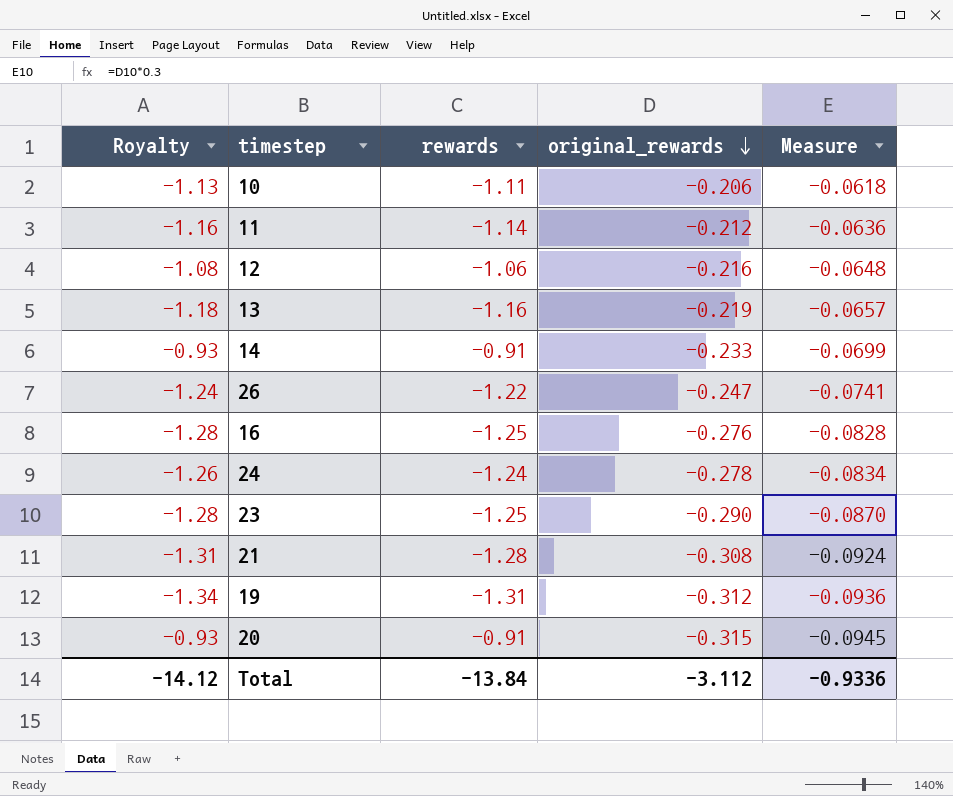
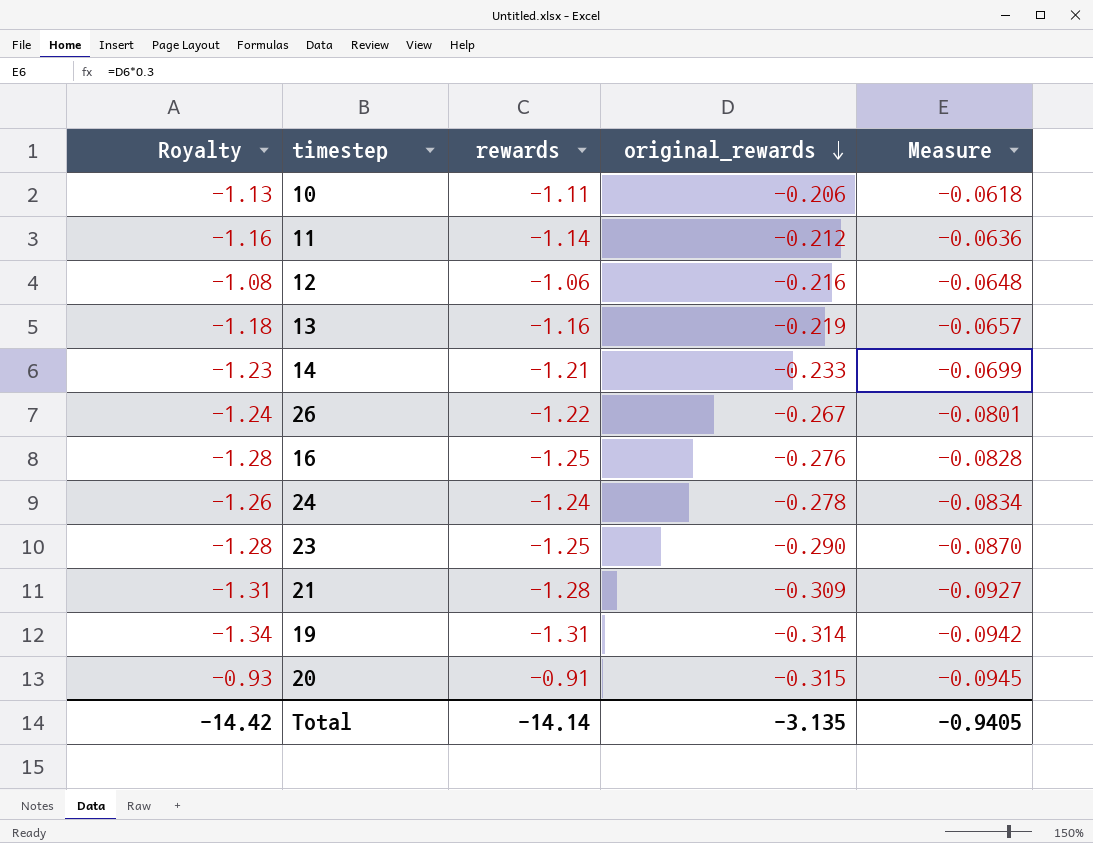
14 | Royalty: -0.93 -> -1.23
14 | rewards: -0.91 -> -1.21
26 | original_rewards: -0.247 -> -0.267
26 | Measure: -0.0741 -> -0.0801
21 | original_rewards: -0.308 -> -0.309
21 | Measure: -0.0924 -> -0.0927
19 | original_rewards: -0.312 -> -0.314
19 | Measure: -0.0936 -> -0.0942
Total | Royalty: -14.12 -> -14.42
Total | rewards: -13.84 -> -14.14
Total | original_rewards: -3.112 -> -3.135
Total | Measure: -0.9336 -> -0.9405

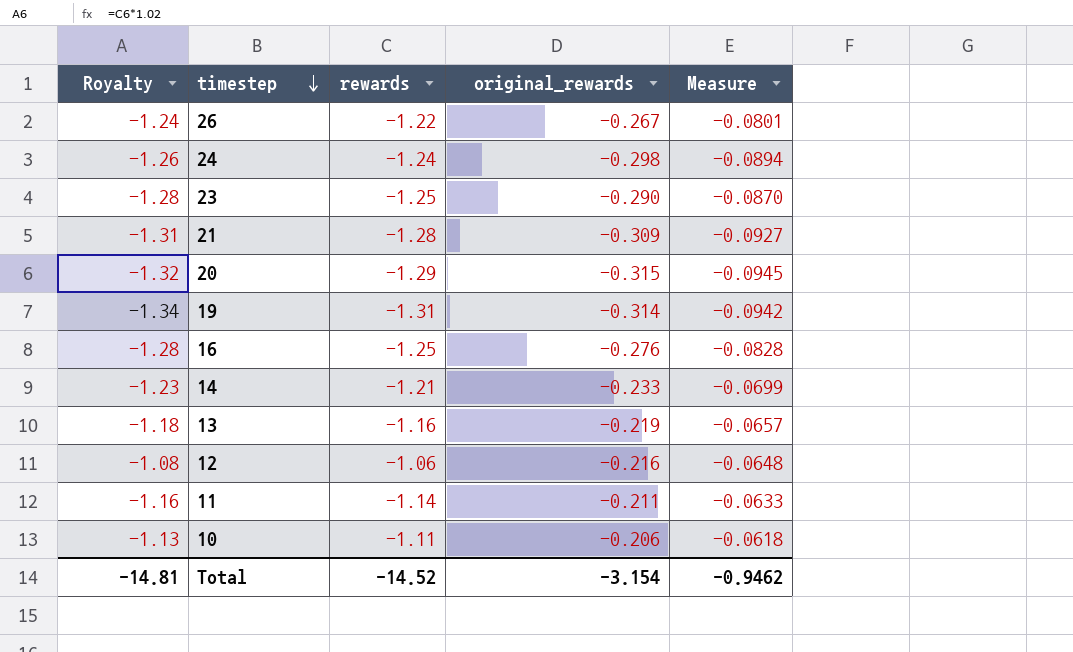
row order: original_rewards descending -> timestep descending
24 | original_rewards: -0.278 -> -0.298
24 | Measure: -0.0834 -> -0.0894
20 | Royalty: -0.93 -> -1.32
20 | rewards: -0.91 -> -1.29
11 | original_rewards: -0.212 -> -0.211
11 | Measure: -0.0636 -> -0.0633
Total | Royalty: -14.42 -> -14.81
Total | rewards: -14.14 -> -14.52
Total | original_rewards: -3.135 -> -3.154
Total | Measure: -0.9405 -> -0.9462

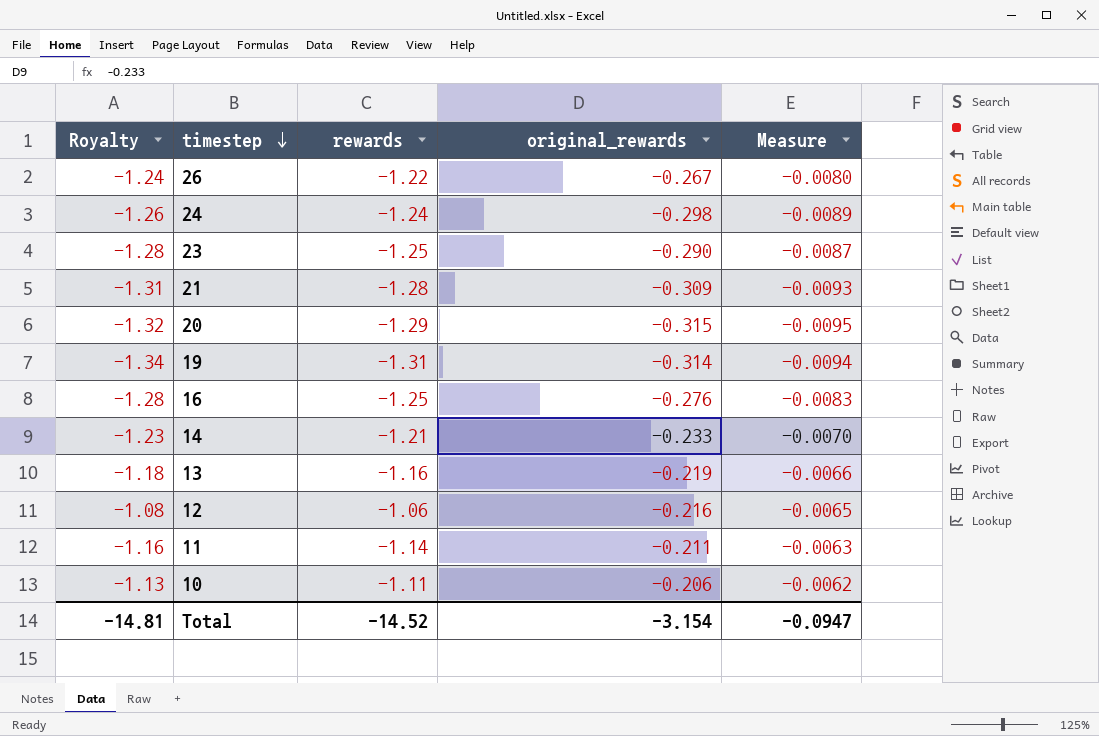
column Measure | formula: [original_rewards] * 0.3 -> [original_rewards] * 0.03
Total | Measure: -0.9462 -> -0.0947

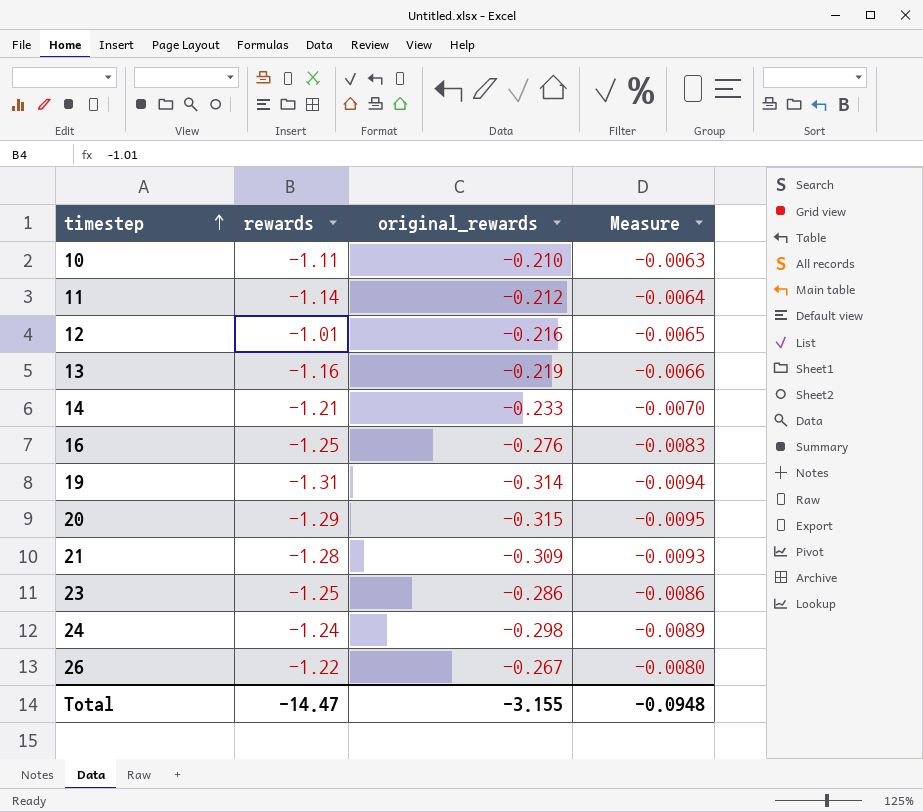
row order: timestep descending -> timestep ascending
column Royalty | formula: [rewards] * 1.02 -> none
10 | original_rewards: -0.206 -> -0.210
10 | Measure: -0.0062 -> -0.0063
11 | original_rewards: -0.211 -> -0.212
11 | Measure: -0.0063 -> -0.0064
12 | rewards: -1.06 -> -1.01
23 | original_rewards: -0.290 -> -0.286
23 | Measure: -0.0087 -> -0.0086
Total | rewards: -14.52 -> -14.47
Total | original_rewards: -3.154 -> -3.155
Total | Measure: -0.0947 -> -0.0948

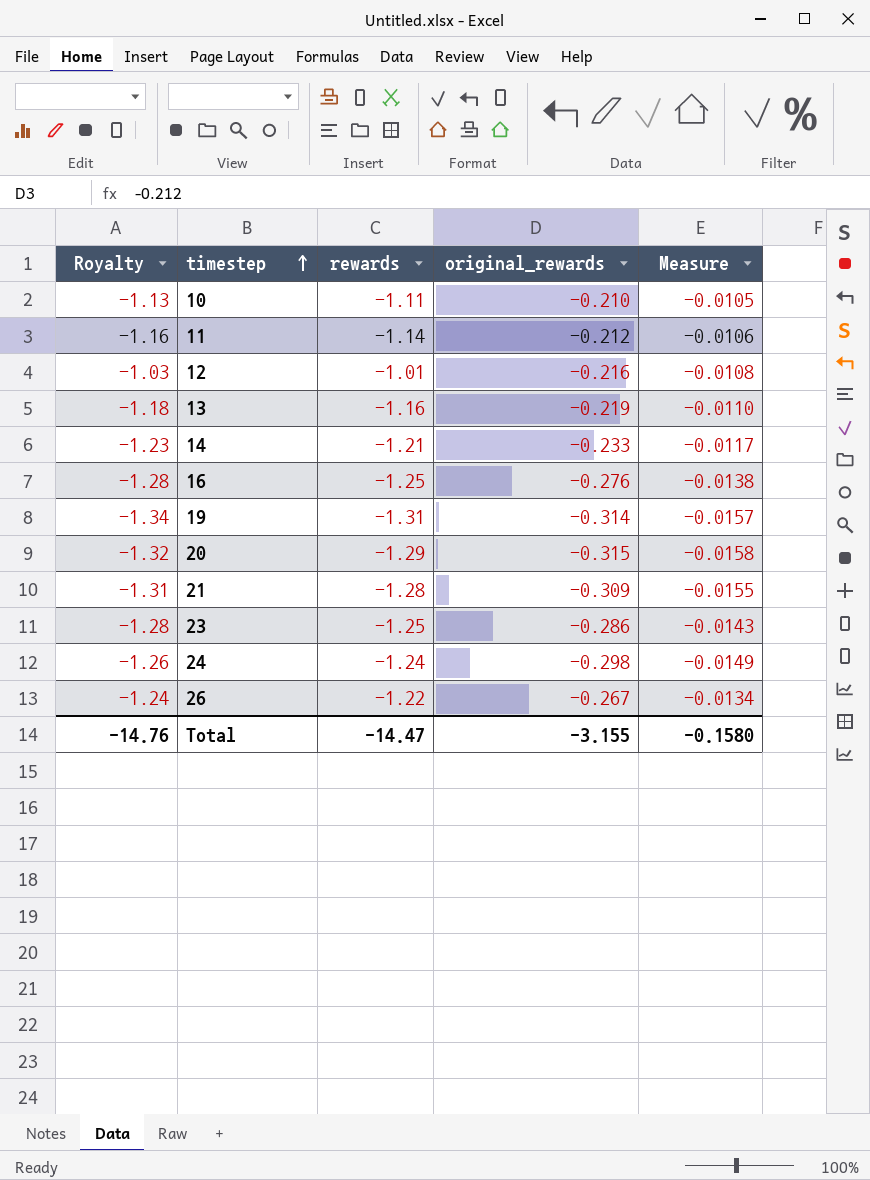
column Royalty | formula: none -> [rewards] * 1.02
column Measure | formula: [original_rewards] * 0.03 -> [original_rewards] * 0.05
Total | Measure: -0.0948 -> -0.1580

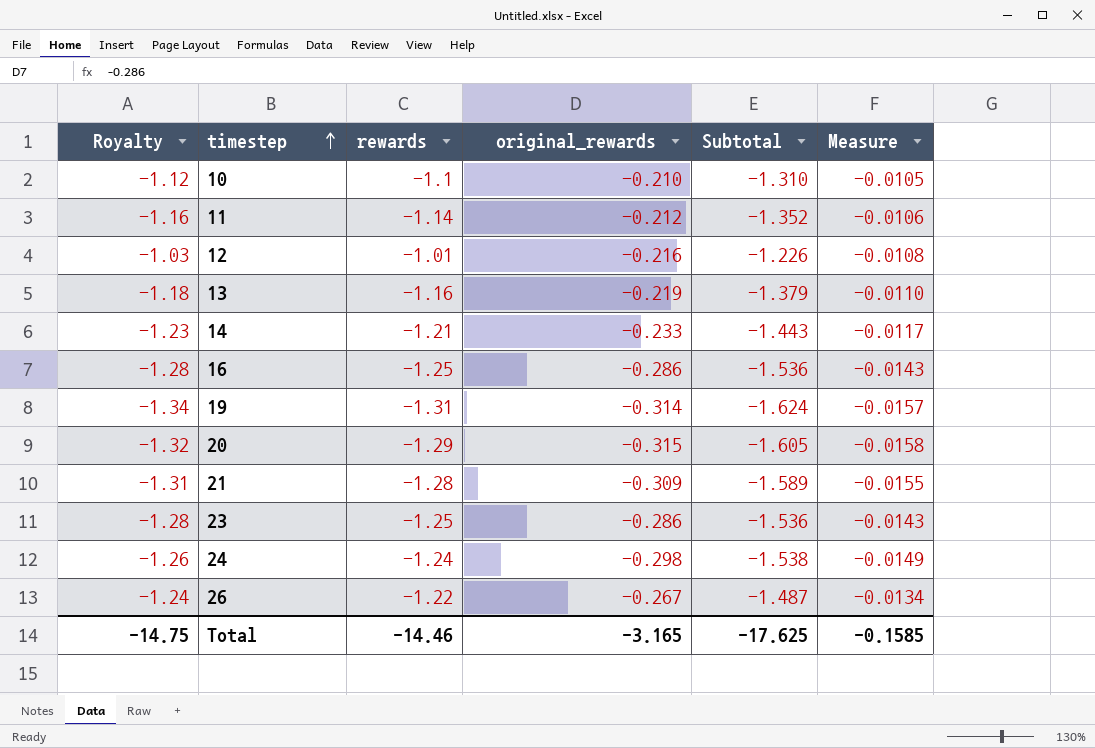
column Subtotal | formula: none -> [rewards] + [original_rewards]
10 | Royalty: -1.13 -> -1.12
10 | rewards: -1.11 -> -1.1
16 | original_rewards: -0.276 -> -0.286
16 | Measure: -0.0138 -> -0.0143
Total | Royalty: -14.76 -> -14.75
Total | rewards: -14.47 -> -14.46
Total | original_rewards: -3.155 -> -3.165
Total | Measure: -0.1580 -> -0.1585

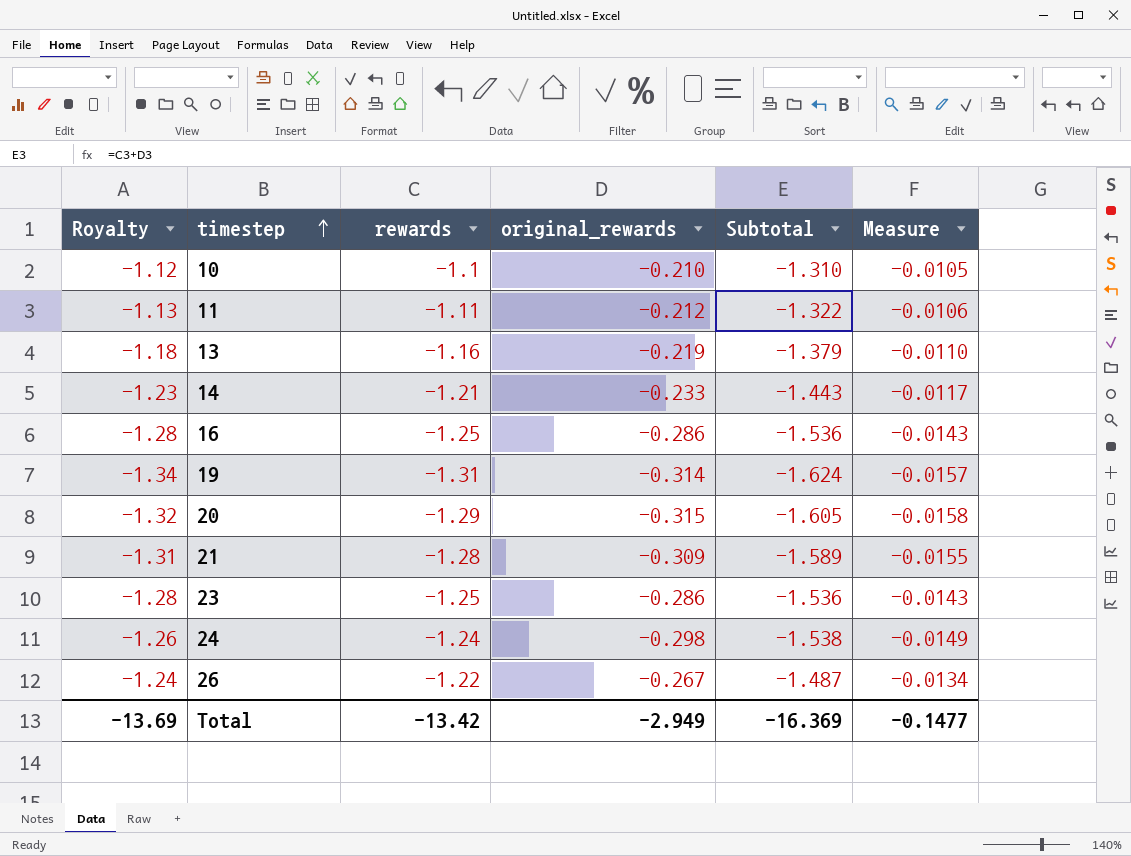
row 12: -1.03 | -1.01 | -0.216 | -1.226 | -0.0108 -> none
11 | Royalty: -1.16 -> -1.13
11 | rewards: -1.14 -> -1.11
11 | Subtotal: -1.352 -> -1.322
Total | Royalty: -14.75 -> -13.69
Total | rewards: -14.46 -> -13.42
Total | original_rewards: -3.165 -> -2.949
Total | Subtotal: -17.625 -> -16.369
Total | Measure: -0.1585 -> -0.1477

